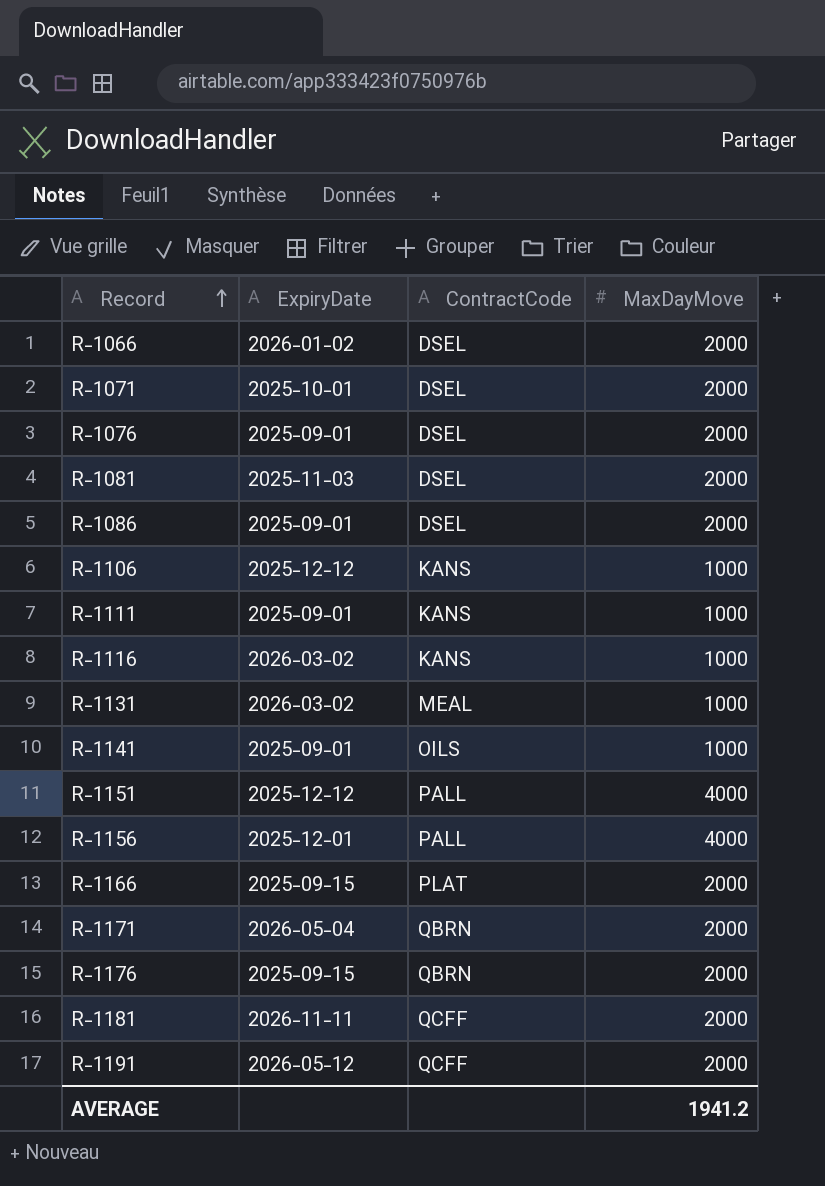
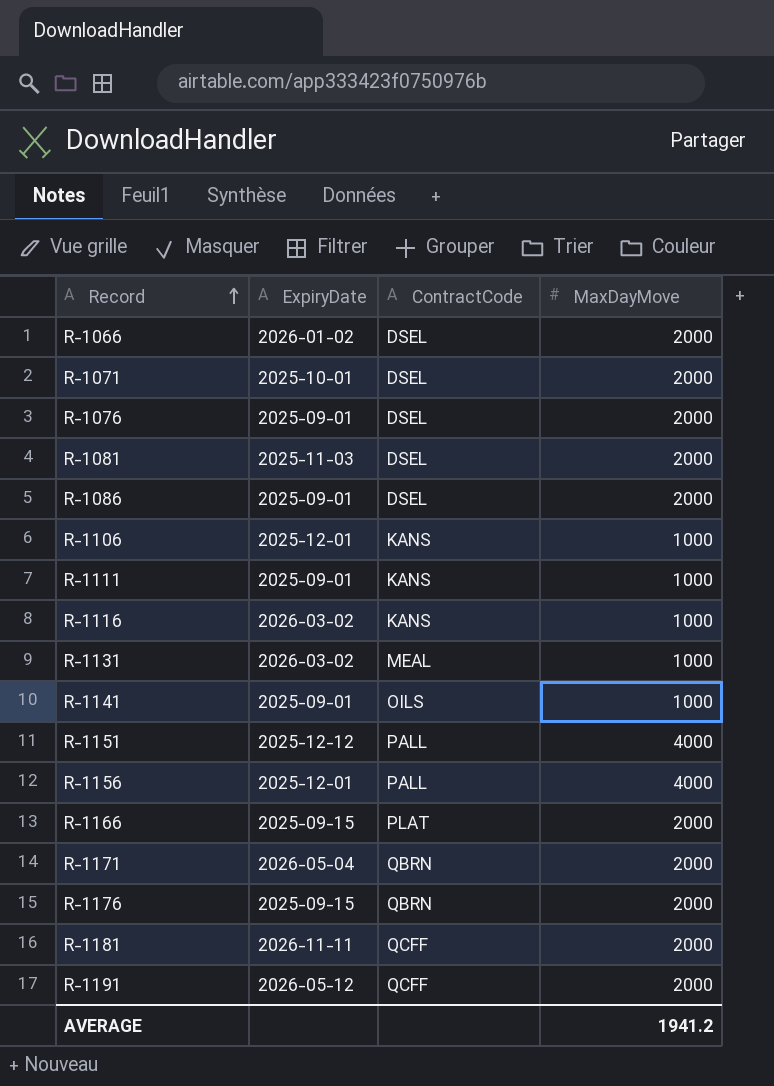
R-1106 | ExpiryDate: 2025-12-12 -> 2025-12-01

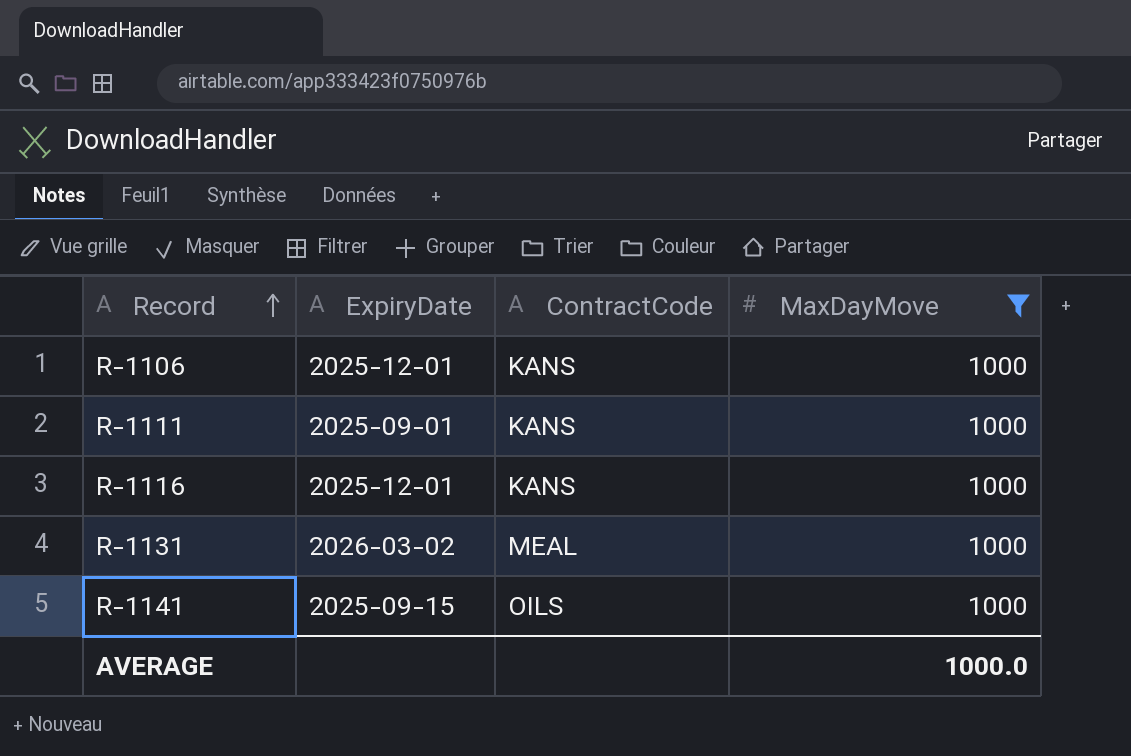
filter: none -> MaxDayMove = 1000
R-1116 | ExpiryDate: 2026-03-02 -> 2025-12-01
R-1141 | ExpiryDate: 2025-09-01 -> 2025-09-15
AVERAGE | MaxDayMove: 1941.2 -> 1000.0

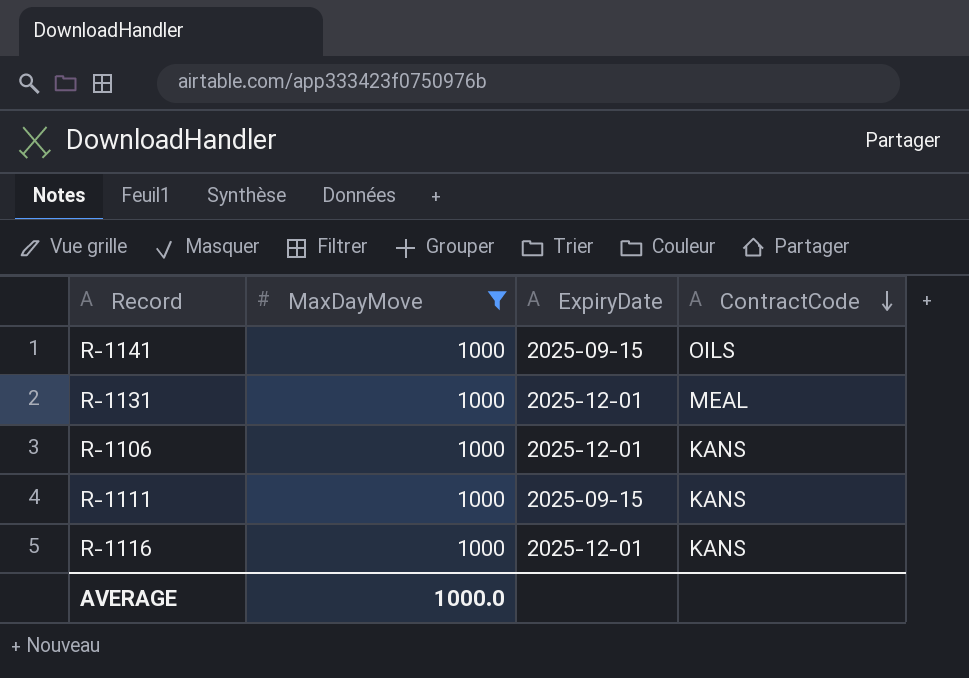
row order: Record ascending -> ContractCode descending
column MaxDayMove | position: 4 -> 2
R-1131 | ExpiryDate: 2026-03-02 -> 2025-12-01
R-1111 | ExpiryDate: 2025-09-01 -> 2025-09-15

